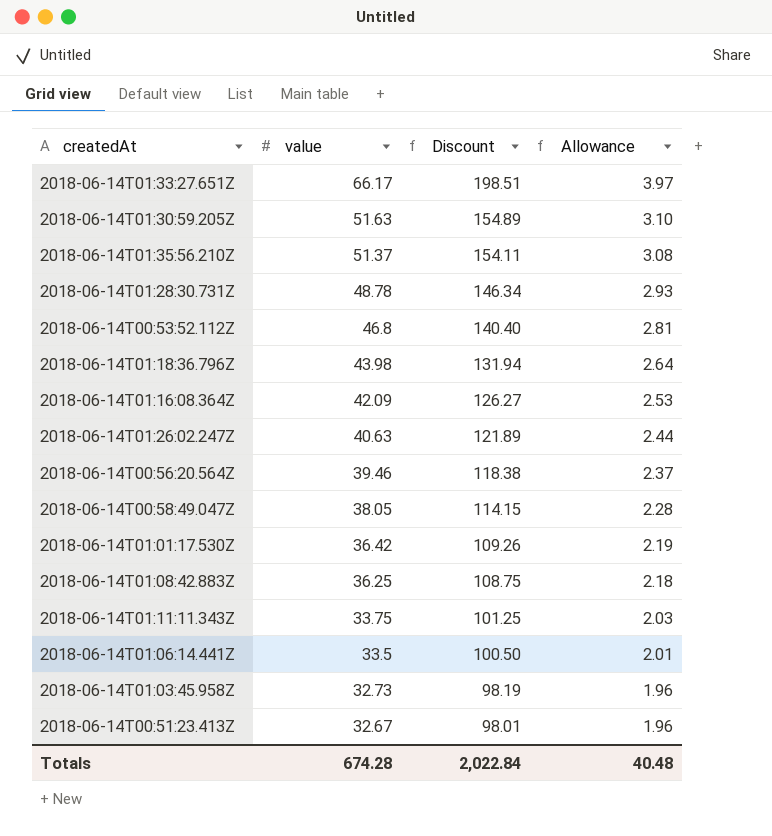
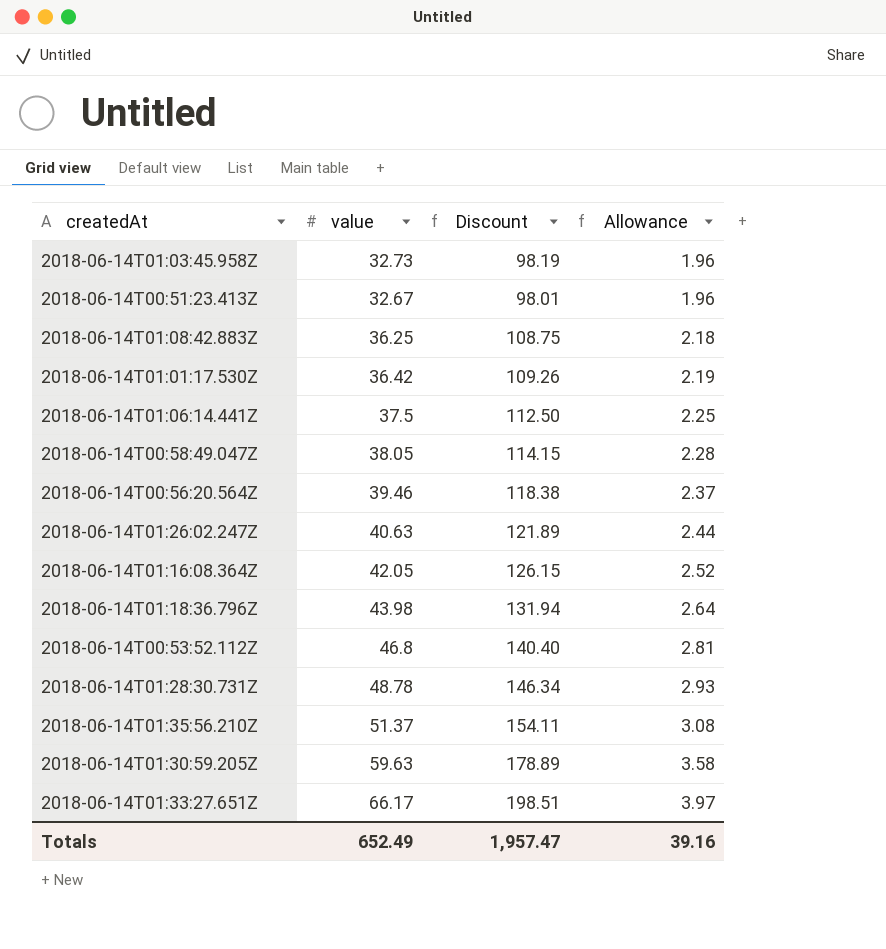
row order: value descending -> Allowance ascending
row 2018-06-14T01:11:11.343Z: 33.75 | 101.25 | 2.03 -> none
2018-06-14T01:06:14.441Z | value: 33.5 -> 37.5
2018-06-14T01:06:14.441Z | Discount: 100.50 -> 112.50
2018-06-14T01:06:14.441Z | Allowance: 2.01 -> 2.25
2018-06-14T01:16:08.364Z | value: 42.09 -> 42.05
2018-06-14T01:16:08.364Z | Discount: 126.27 -> 126.15
2018-06-14T01:16:08.364Z | Allowance: 2.53 -> 2.52
2018-06-14T01:30:59.205Z | value: 51.63 -> 59.63
2018-06-14T01:30:59.205Z | Discount: 154.89 -> 178.89
2018-06-14T01:30:59.205Z | Allowance: 3.10 -> 3.58
Totals | value: 674.28 -> 652.49
Totals | Discount: 2,022.84 -> 1,957.47
Totals | Allowance: 40.48 -> 39.16

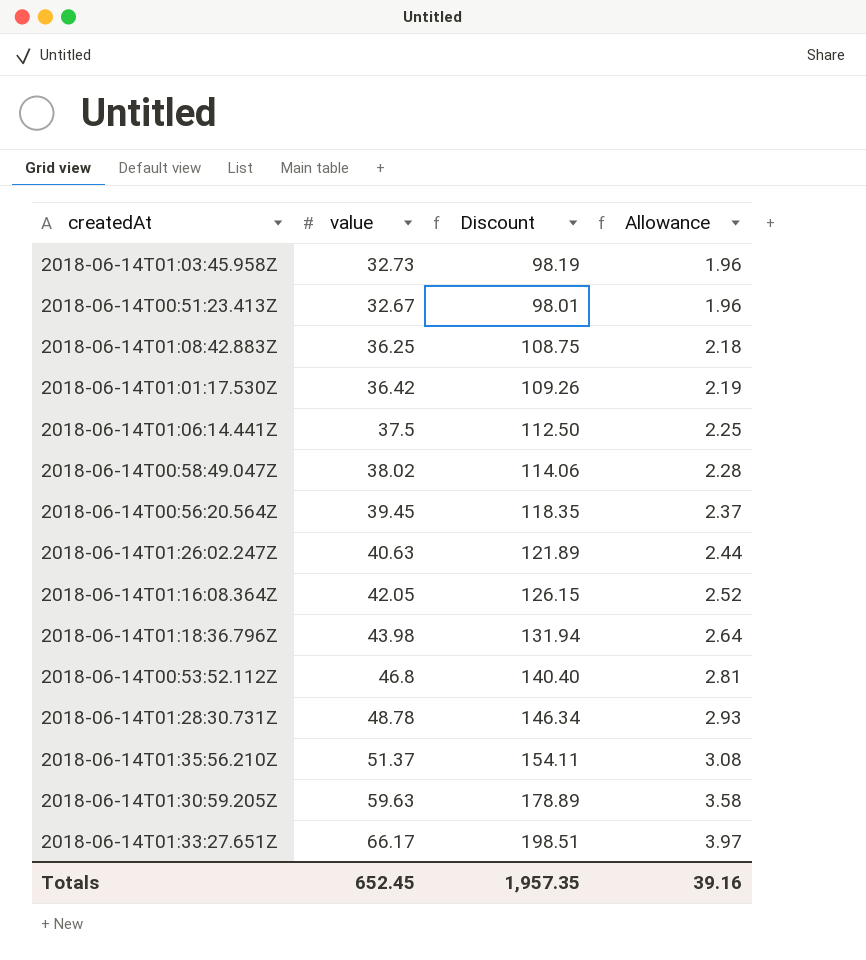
2018-06-14T00:58:49.047Z | value: 38.05 -> 38.02
2018-06-14T00:58:49.047Z | Discount: 114.15 -> 114.06
2018-06-14T00:56:20.564Z | value: 39.46 -> 39.45
2018-06-14T00:56:20.564Z | Discount: 118.38 -> 118.35
Totals | value: 652.49 -> 652.45
Totals | Discount: 1,957.47 -> 1,957.35

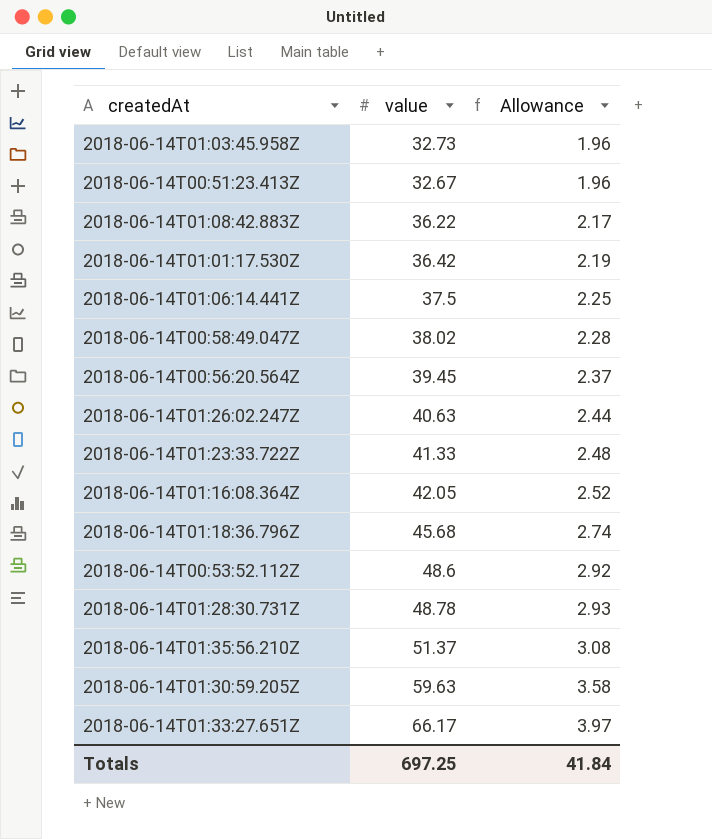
column Discount | formula: [value] * 3 -> none
2018-06-14T01:08:42.883Z | value: 36.25 -> 36.22
2018-06-14T01:08:42.883Z | Allowance: 2.18 -> 2.17
row 2018-06-14T01:23:33.722Z: none -> 41.33 | 2.48
2018-06-14T01:18:36.796Z | value: 43.98 -> 45.68
2018-06-14T01:18:36.796Z | Allowance: 2.64 -> 2.74
2018-06-14T00:53:52.112Z | value: 46.8 -> 48.6
2018-06-14T00:53:52.112Z | Allowance: 2.81 -> 2.92
Totals | value: 652.45 -> 697.25
Totals | Allowance: 39.16 -> 41.84

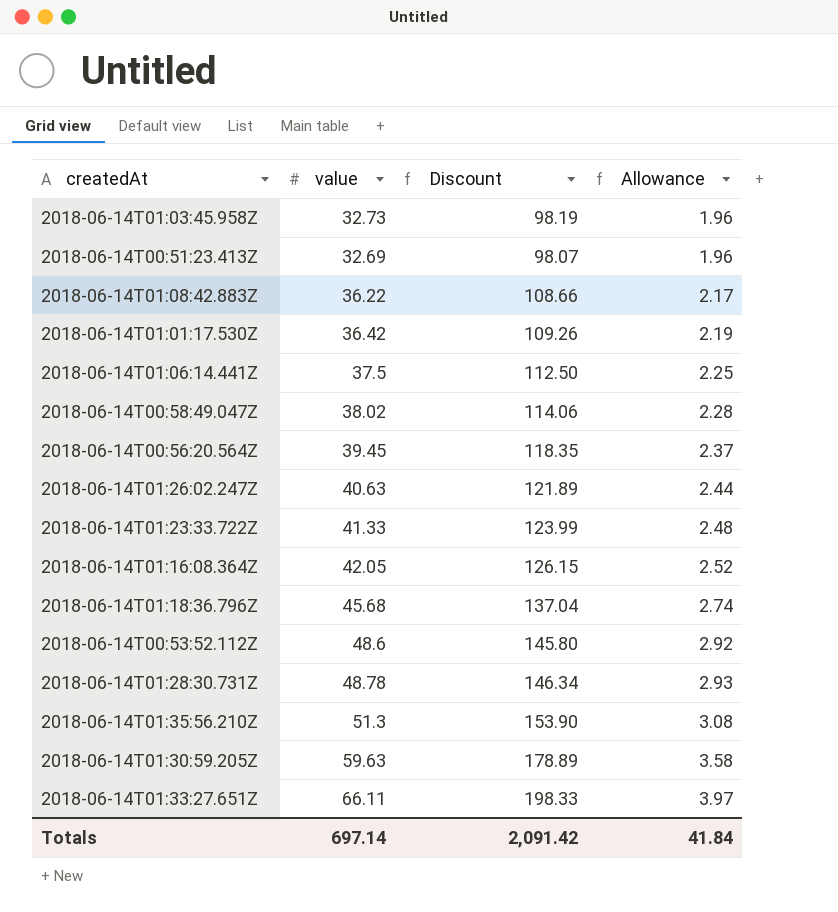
column Discount | formula: none -> [value] * 3
2018-06-14T00:51:23.413Z | value: 32.67 -> 32.69
2018-06-14T01:35:56.210Z | value: 51.37 -> 51.3
2018-06-14T01:33:27.651Z | value: 66.17 -> 66.11
Totals | value: 697.25 -> 697.14

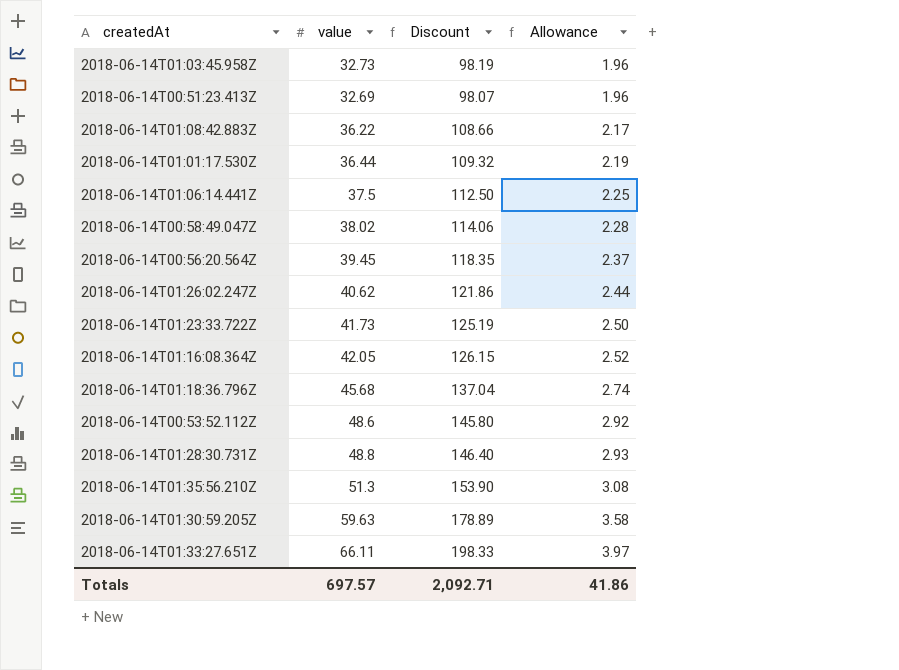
2018-06-14T01:01:17.530Z | value: 36.42 -> 36.44
2018-06-14T01:01:17.530Z | Discount: 109.26 -> 109.32
2018-06-14T01:26:02.247Z | value: 40.63 -> 40.62
2018-06-14T01:26:02.247Z | Discount: 121.89 -> 121.86
2018-06-14T01:23:33.722Z | value: 41.33 -> 41.73
2018-06-14T01:23:33.722Z | Discount: 123.99 -> 125.19
2018-06-14T01:23:33.722Z | Allowance: 2.48 -> 2.50
2018-06-14T01:28:30.731Z | value: 48.78 -> 48.8
2018-06-14T01:28:30.731Z | Discount: 146.34 -> 146.40
Totals | value: 697.14 -> 697.57
Totals | Discount: 2,091.42 -> 2,092.71
Totals | Allowance: 41.84 -> 41.86

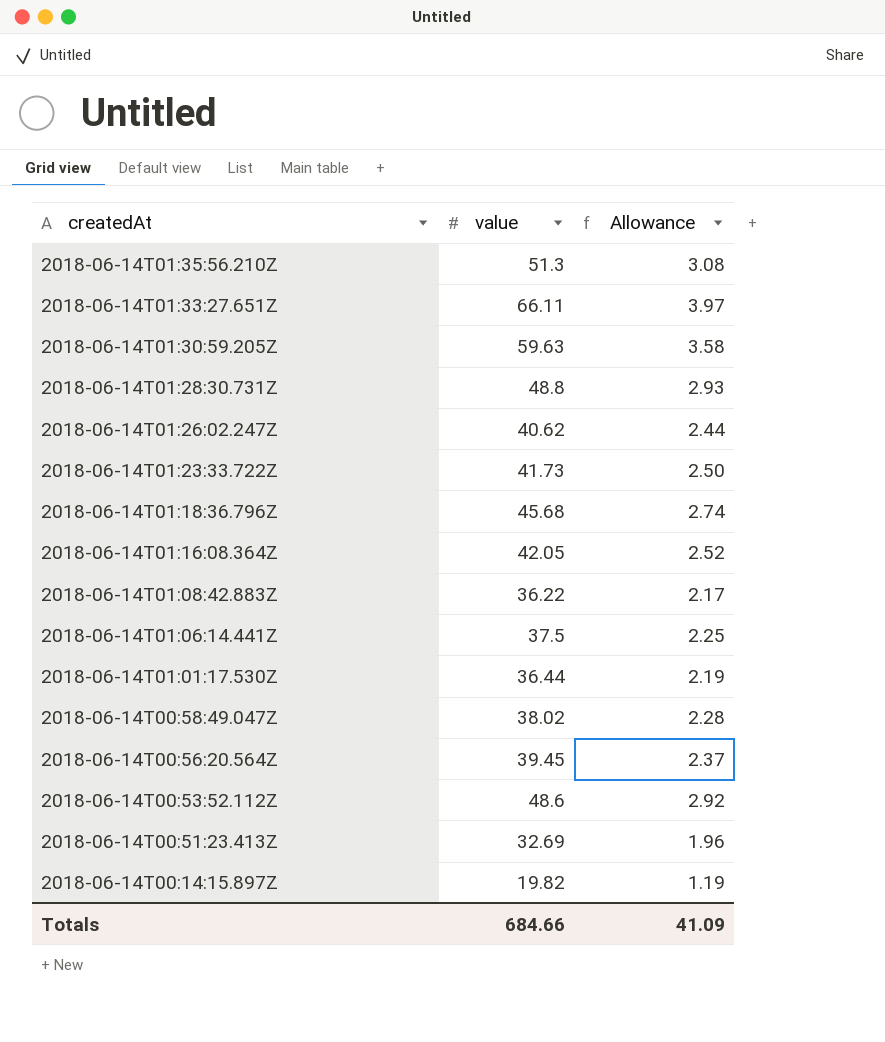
row order: Allowance ascending -> createdAt descending
column Discount | formula: [value] * 3 -> none
row 2018-06-14T01:03:45.958Z: 32.73 | 98.19 | 1.96 -> none
row 2018-06-14T00:14:15.897Z: none -> 19.82 | 1.19
Totals | value: 697.57 -> 684.66
Totals | Allowance: 41.86 -> 41.09

